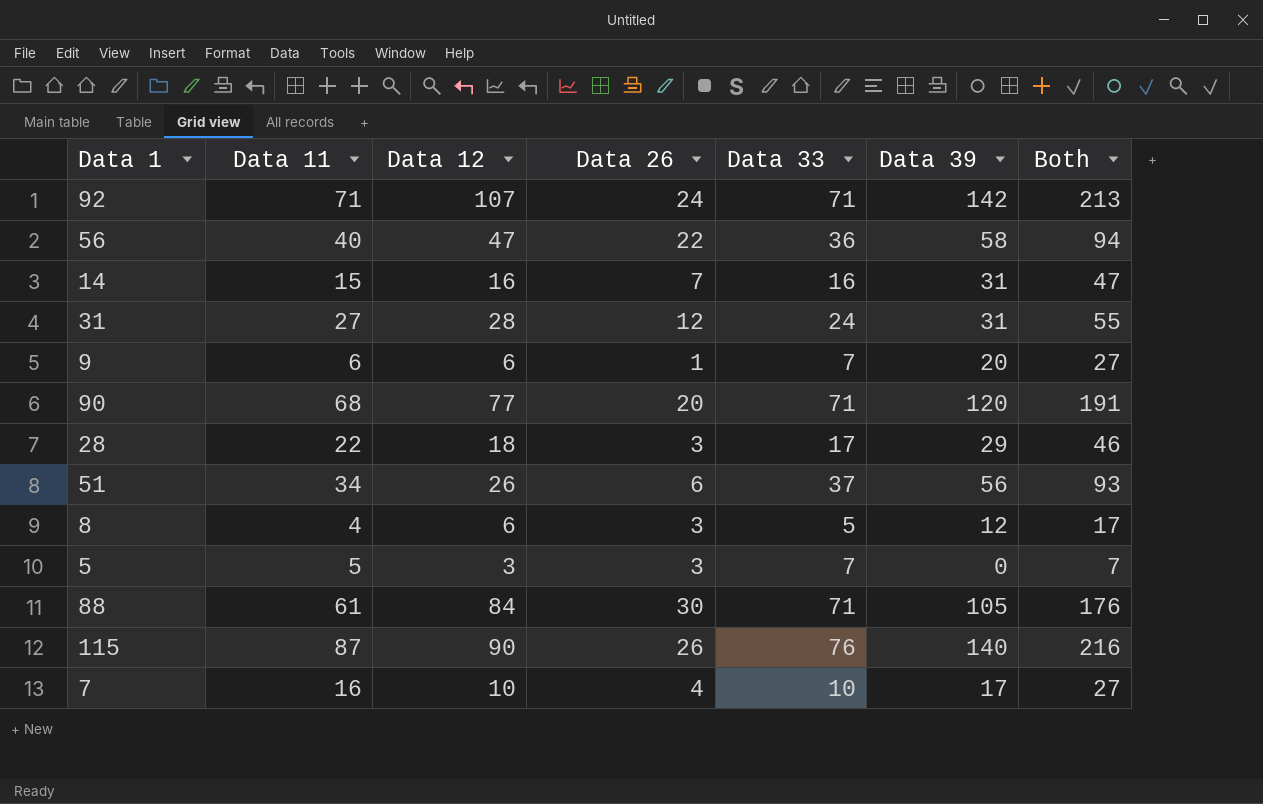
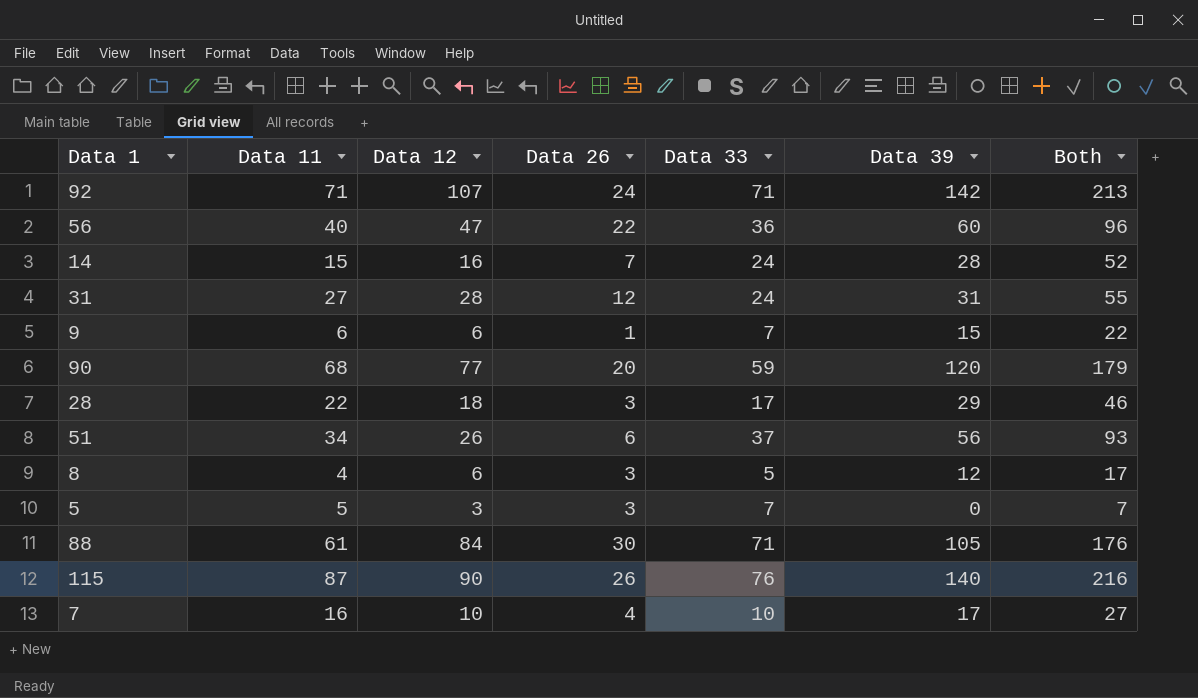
56 | Data 39: 58 -> 60
56 | Both: 94 -> 96
14 | Data 33: 16 -> 24
14 | Data 39: 31 -> 28
14 | Both: 47 -> 52
9 | Data 39: 20 -> 15
9 | Both: 27 -> 22
90 | Data 33: 71 -> 59
90 | Both: 191 -> 179

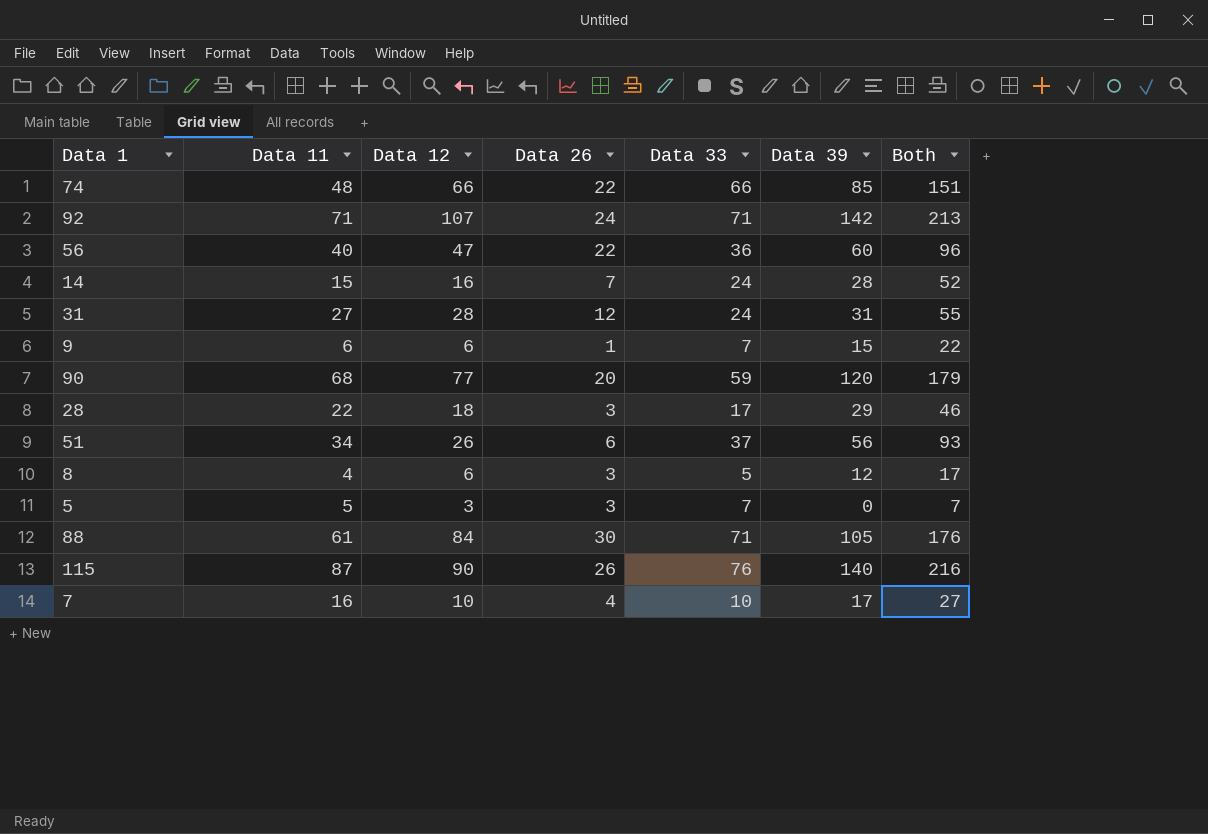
row 74: none -> 48 | 66 | 22 | 66 | 85 | 151

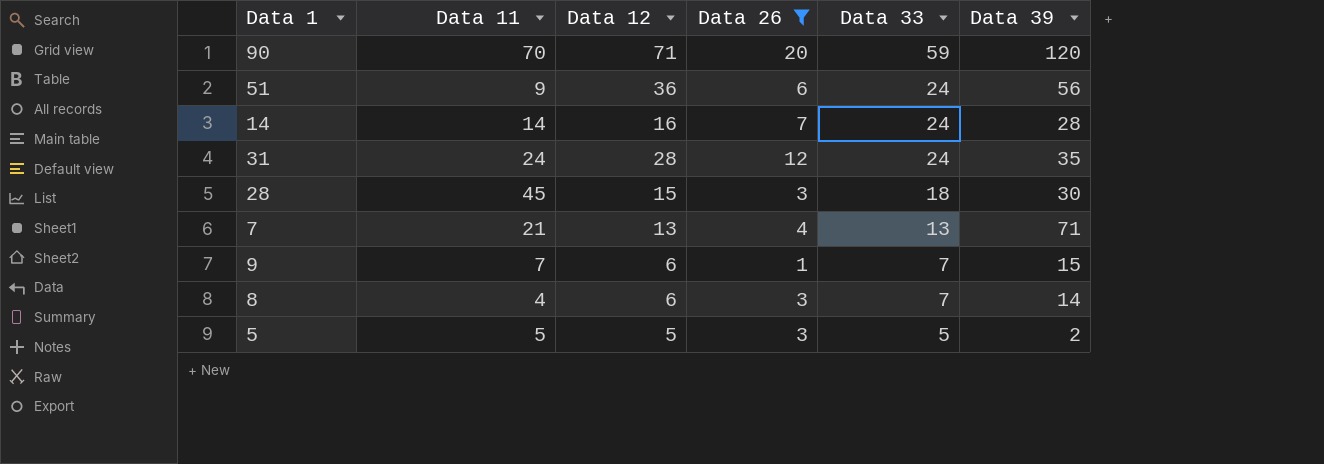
filter: none -> Data 26 <= 20
row order: none -> Data 33 descending
column Both | formula: [Data 33] + [Data 39] -> none
90 | Data 11: 68 -> 70
90 | Data 12: 77 -> 71
51 | Data 11: 34 -> 9
51 | Data 12: 26 -> 36
51 | Data 33: 37 -> 24
14 | Data 11: 15 -> 14
31 | Data 11: 27 -> 24
31 | Data 39: 31 -> 35
28 | Data 11: 22 -> 45
28 | Data 12: 18 -> 15
28 | Data 33: 17 -> 18
28 | Data 39: 29 -> 30
7 | Data 11: 16 -> 21
7 | Data 12: 10 -> 13
7 | Data 33: 10 -> 13
7 | Data 39: 17 -> 71
9 | Data 11: 6 -> 7
8 | Data 33: 5 -> 7
8 | Data 39: 12 -> 14
5 | Data 12: 3 -> 5
5 | Data 33: 7 -> 5
5 | Data 39: 0 -> 2

